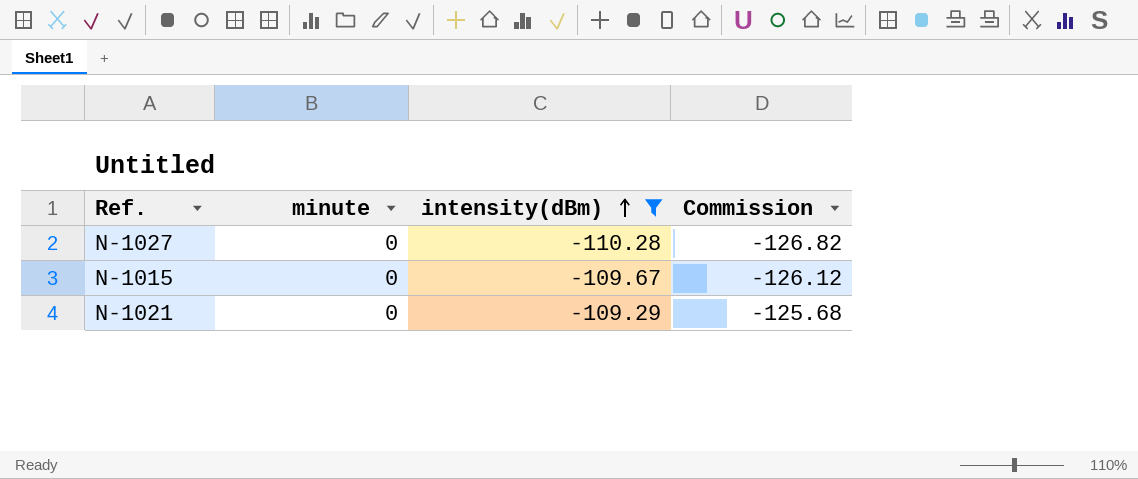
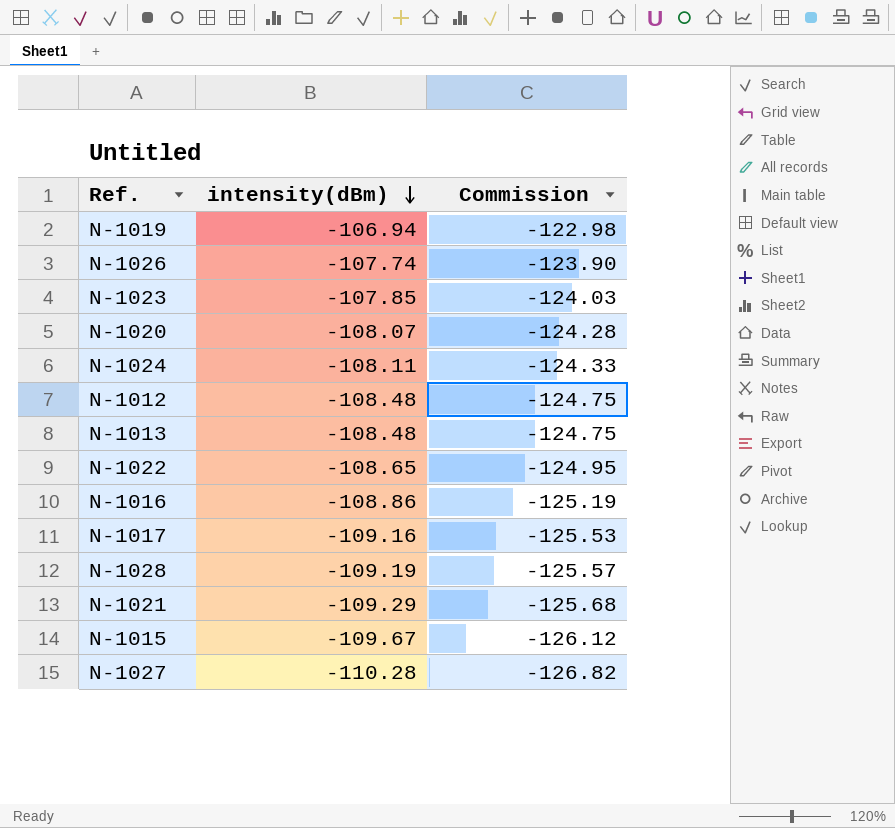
filter: intensity(dBm) <= -109.29 -> none
row order: intensity(dBm) ascending -> intensity(dBm) descending
column minute | position: 2 -> none

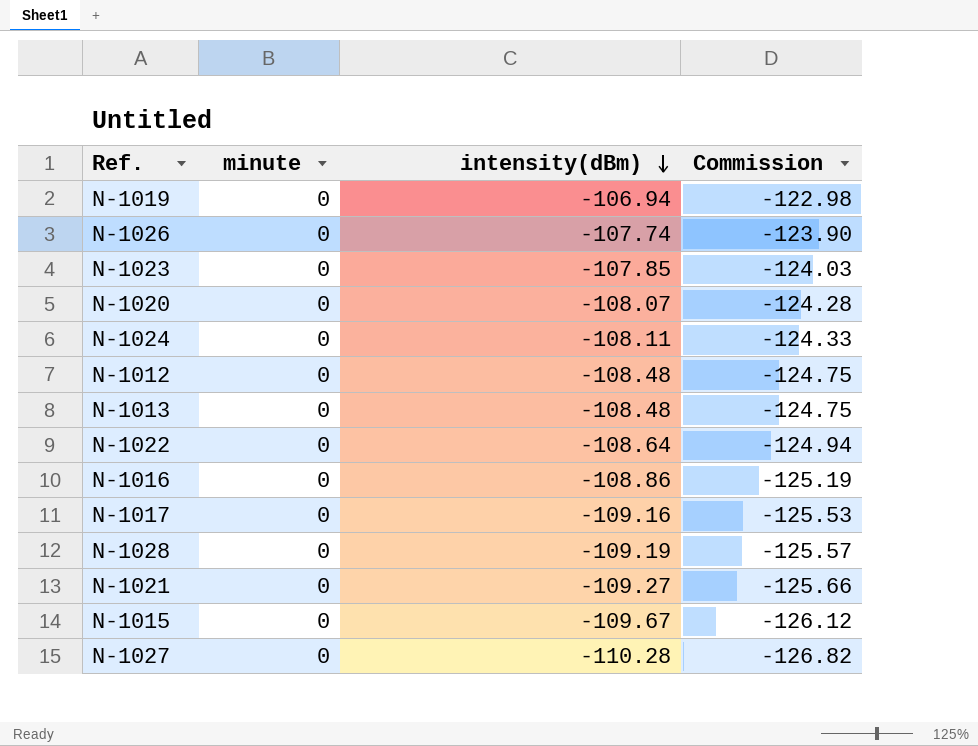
column minute | position: none -> 2
N-1022 | intensity(dBm): -108.65 -> -108.64
N-1022 | Commission: -124.95 -> -124.94
N-1021 | intensity(dBm): -109.29 -> -109.27
N-1021 | Commission: -125.68 -> -125.66

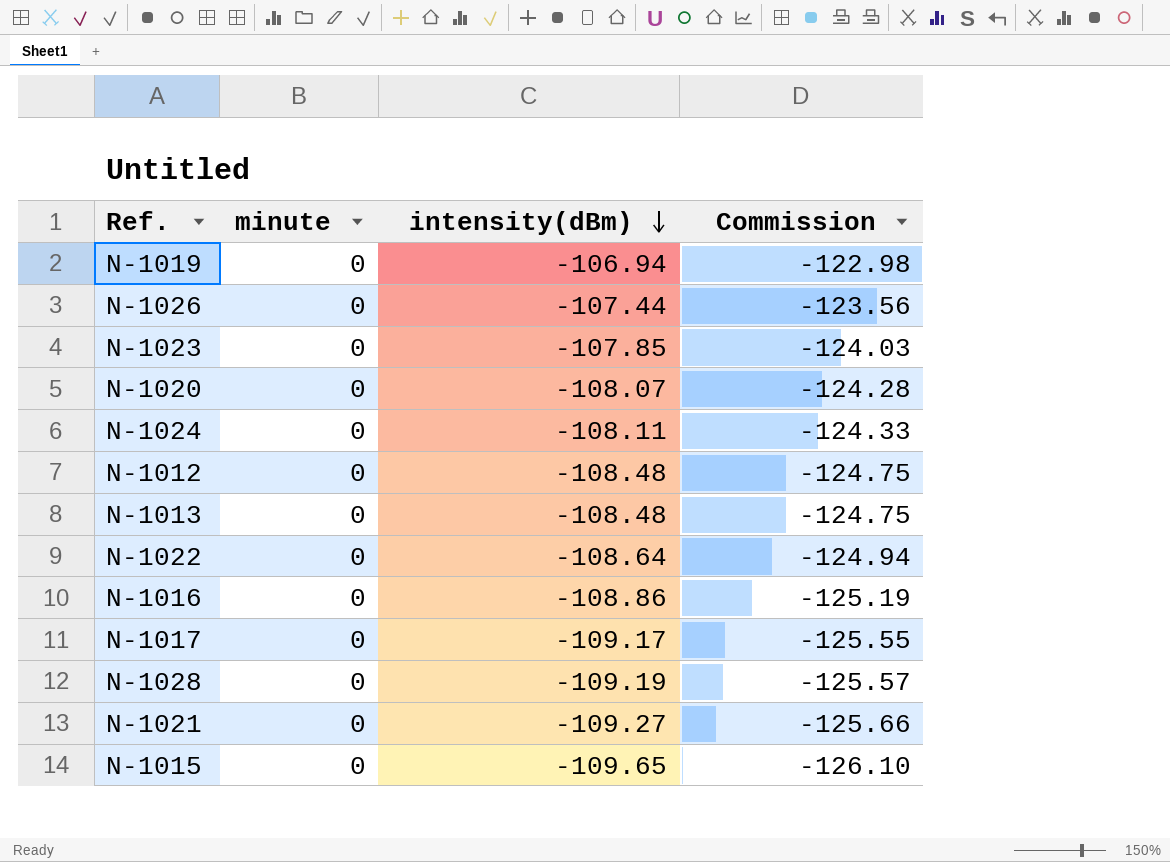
row N-1027: 0 | -110.28 | -126.82 -> none
N-1026 | intensity(dBm): -107.74 -> -107.44
N-1026 | Commission: -123.90 -> -123.56
N-1017 | intensity(dBm): -109.16 -> -109.17
N-1017 | Commission: -125.53 -> -125.55
N-1015 | intensity(dBm): -109.67 -> -109.65
N-1015 | Commission: -126.12 -> -126.10

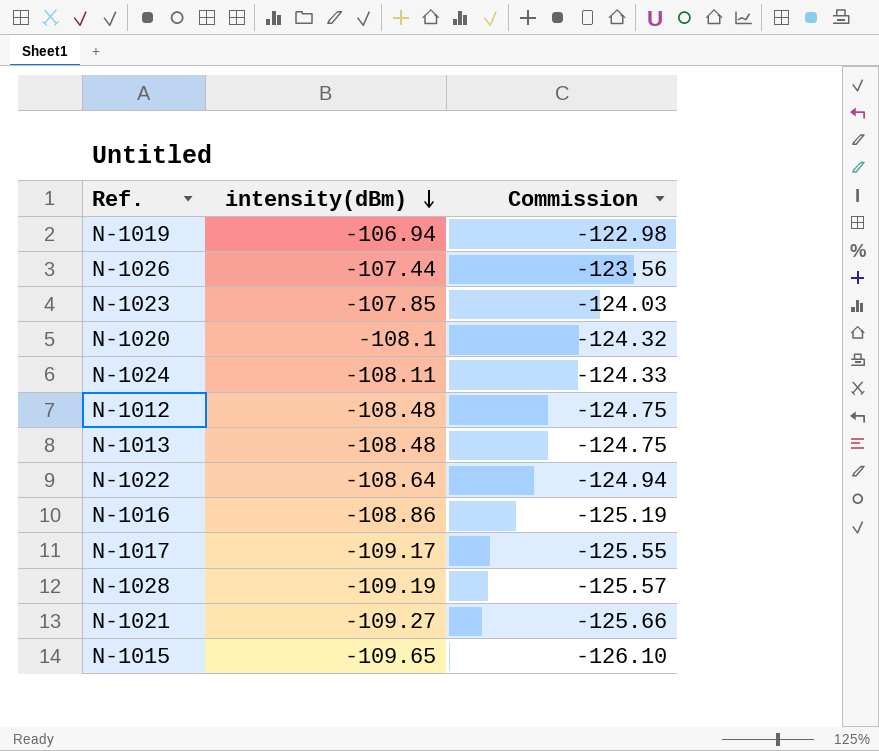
column minute | position: 2 -> none
N-1020 | intensity(dBm): -108.07 -> -108.1
N-1020 | Commission: -124.28 -> -124.32

